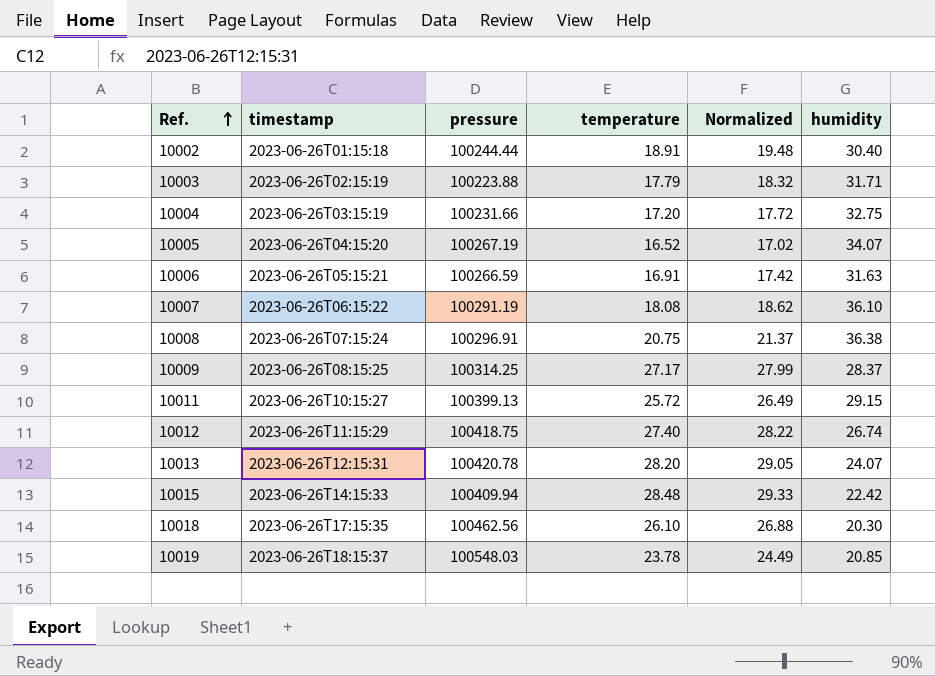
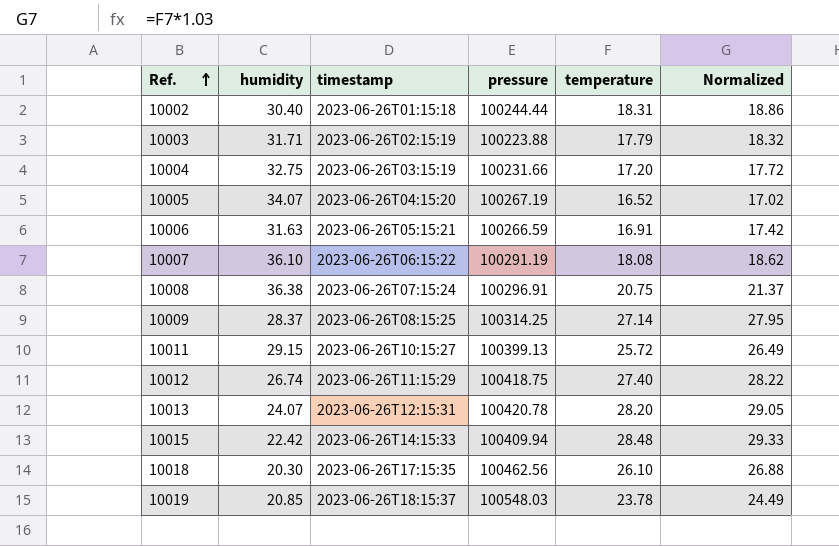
column humidity | position: 6 -> 2
10002 | temperature: 18.91 -> 18.31
10002 | Normalized: 19.48 -> 18.86
10009 | temperature: 27.17 -> 27.14
10009 | Normalized: 27.99 -> 27.95

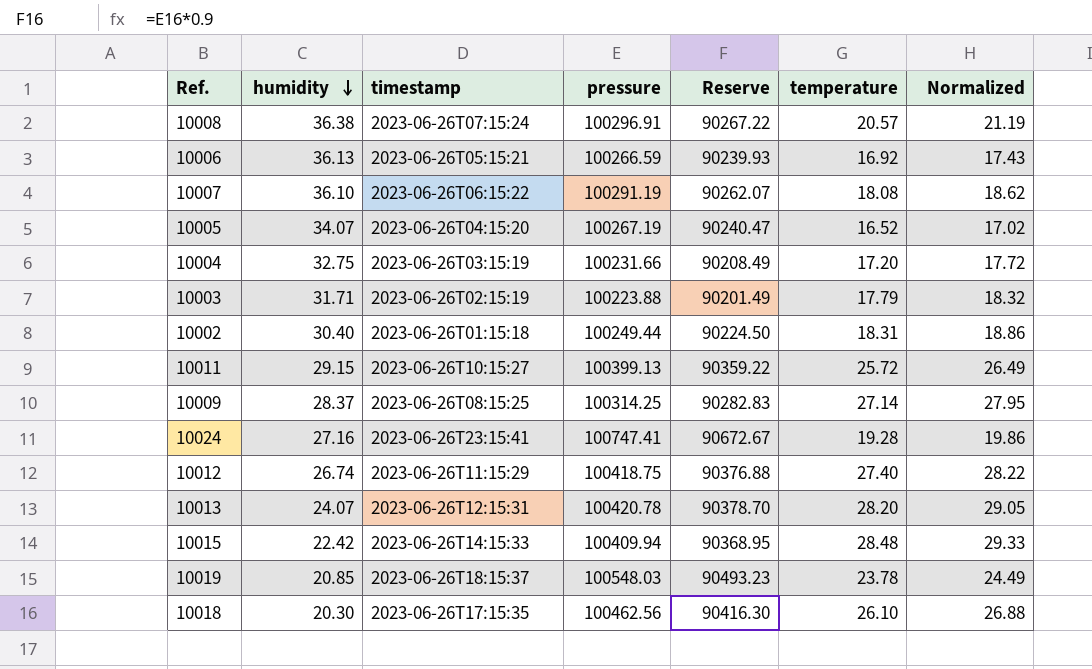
row order: Ref. ascending -> humidity descending
column Reserve | formula: none -> [pressure] * 0.9
10008 | temperature: 20.75 -> 20.57
10008 | Normalized: 21.37 -> 21.19
10006 | humidity: 31.63 -> 36.13
10006 | temperature: 16.91 -> 16.92
10006 | Normalized: 17.42 -> 17.43
10002 | pressure: 100244.44 -> 100249.44
row 10024: none -> 27.16 | 2023-06-26T23:15:41 | 100747.41 | 90672.67 | 19.28 | 19.86

